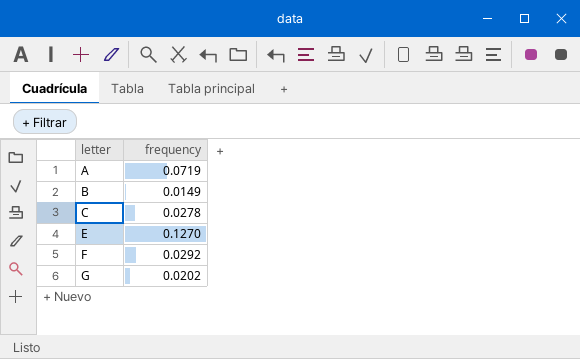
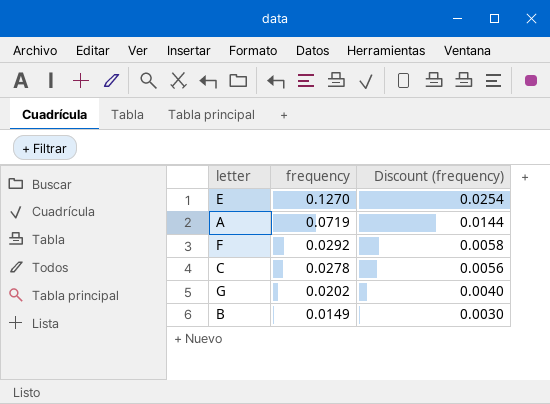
row order: letter ascending -> frequency descending
column Discount (frequency) | formula: none -> [frequency] * 0.2

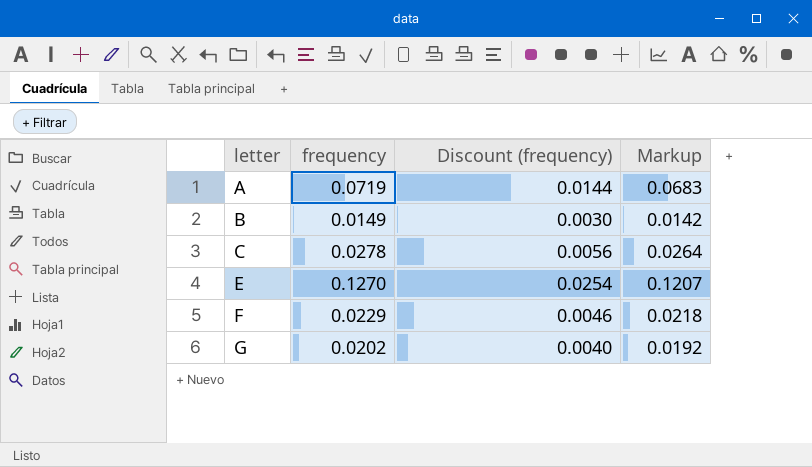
row order: frequency descending -> letter ascending
column Markup | formula: none -> [frequency] * 0.95
F | frequency: 0.0292 -> 0.0229
F | Discount (frequency): 0.0058 -> 0.0046

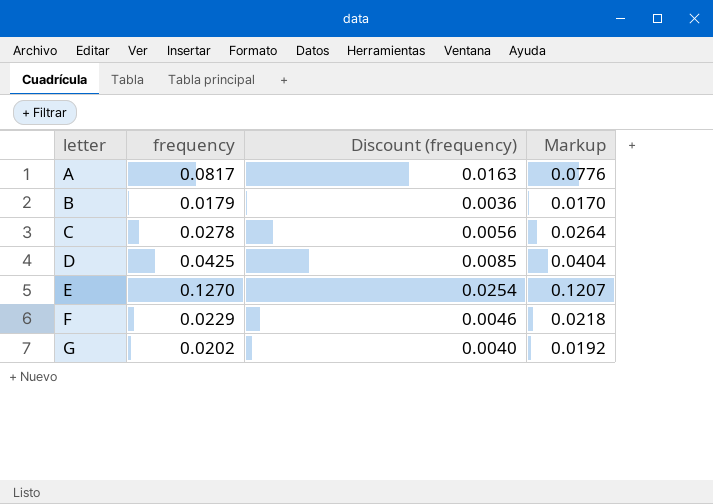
A | frequency: 0.0719 -> 0.0817
A | Discount (frequency): 0.0144 -> 0.0163
A | Markup: 0.0683 -> 0.0776
B | frequency: 0.0149 -> 0.0179
B | Discount (frequency): 0.0030 -> 0.0036
B | Markup: 0.0142 -> 0.0170
row D: none -> 0.0425 | 0.0085 | 0.0404

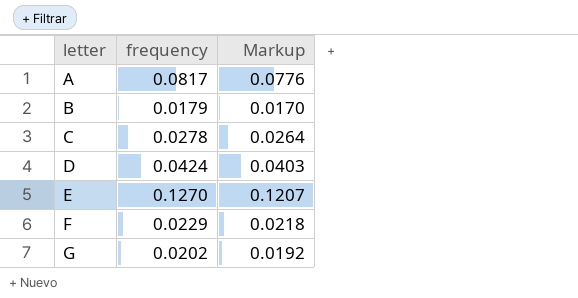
column Discount (frequency) | formula: [frequency] * 0.2 -> none
D | frequency: 0.0425 -> 0.0424
D | Markup: 0.0404 -> 0.0403

